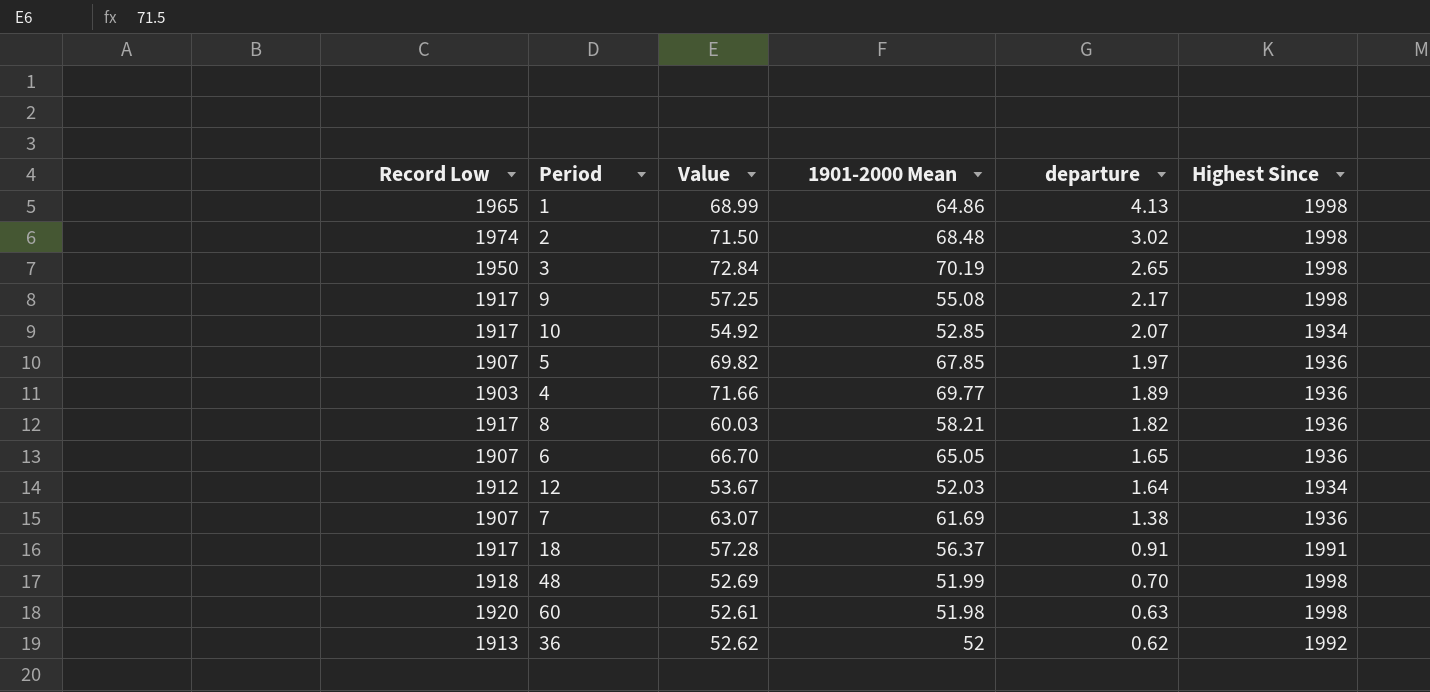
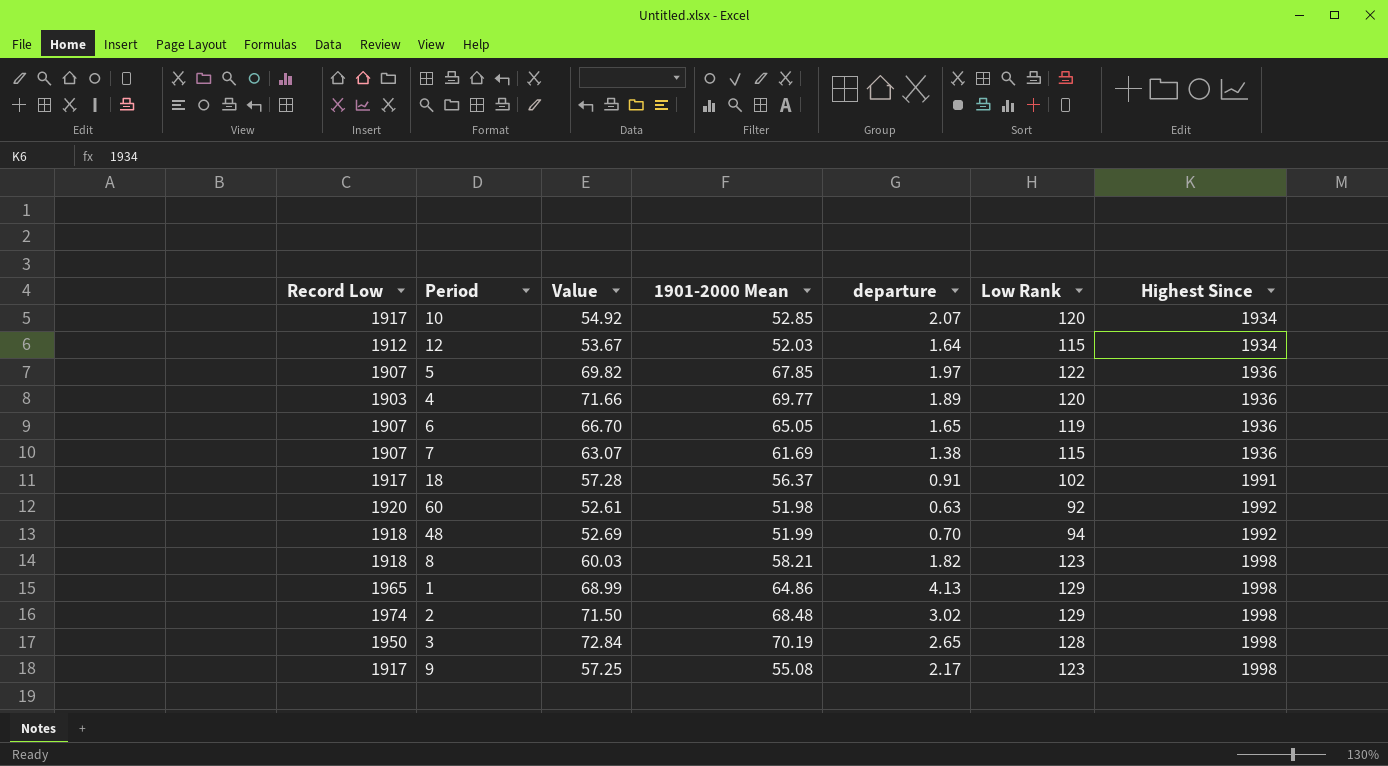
row order: departure descending -> Highest Since ascending
column Low Rank | position: none -> 6
row 36: 1913 | 52.62 | 52 | 0.62 | 1992 -> none
60 | Highest Since: 1998 -> 1992
48 | Highest Since: 1998 -> 1992
8 | Record Low: 1917 -> 1918
8 | Highest Since: 1936 -> 1998

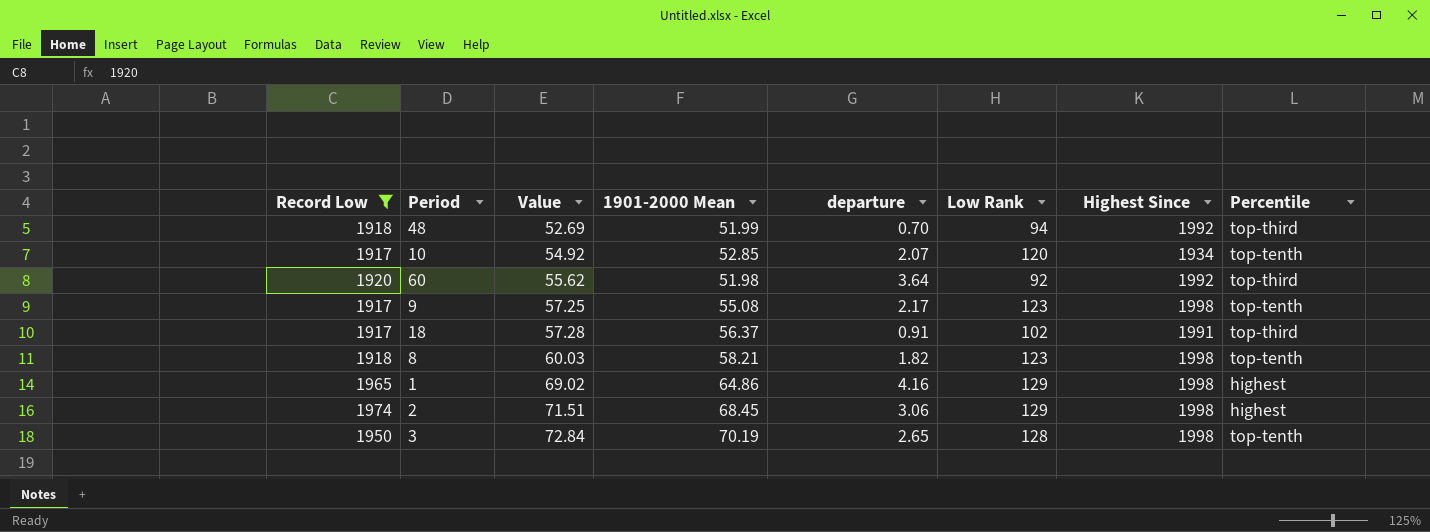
filter: none -> Record Low >= 1917
row order: Highest Since ascending -> Value ascending
column Percentile | position: none -> 8
60 | Value: 52.61 -> 55.62
60 | departure: 0.63 -> 3.64
1 | Value: 68.99 -> 69.02
1 | departure: 4.13 -> 4.16
2 | Value: 71.50 -> 71.51
2 | 1901-2000 Mean: 68.48 -> 68.45
2 | departure: 3.02 -> 3.06

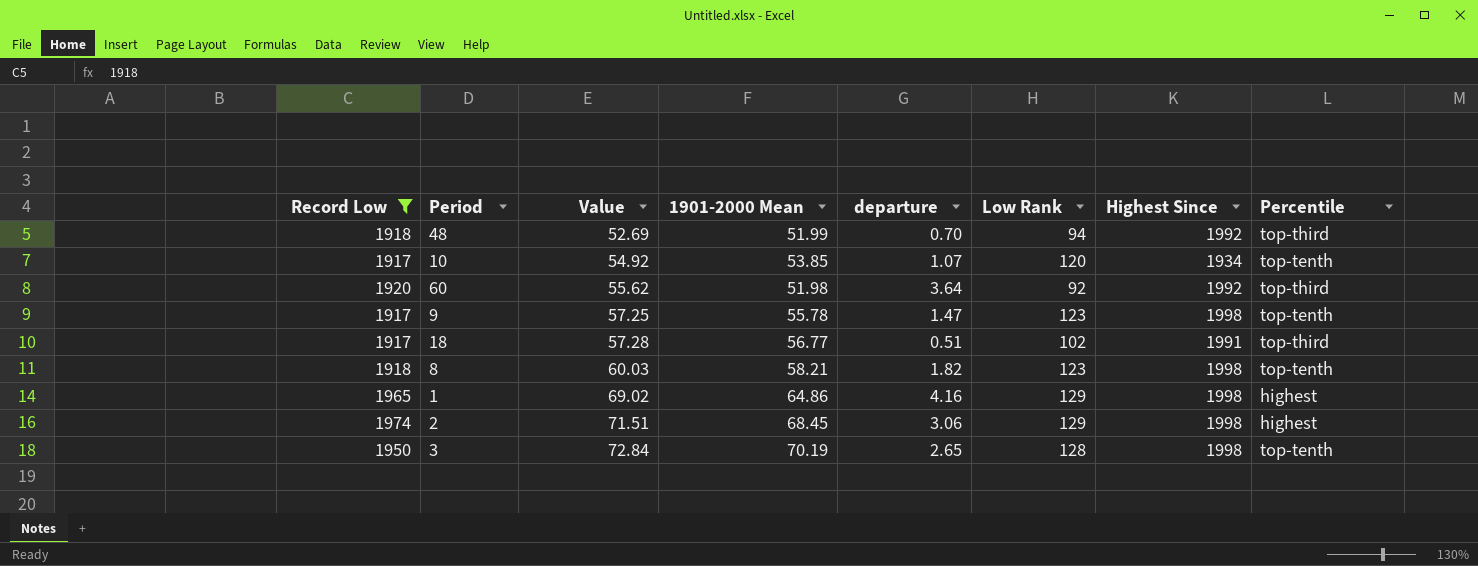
10 | 1901-2000 Mean: 52.85 -> 53.85
10 | departure: 2.07 -> 1.07
9 | 1901-2000 Mean: 55.08 -> 55.78
9 | departure: 2.17 -> 1.47
18 | 1901-2000 Mean: 56.37 -> 56.77
18 | departure: 0.91 -> 0.51

